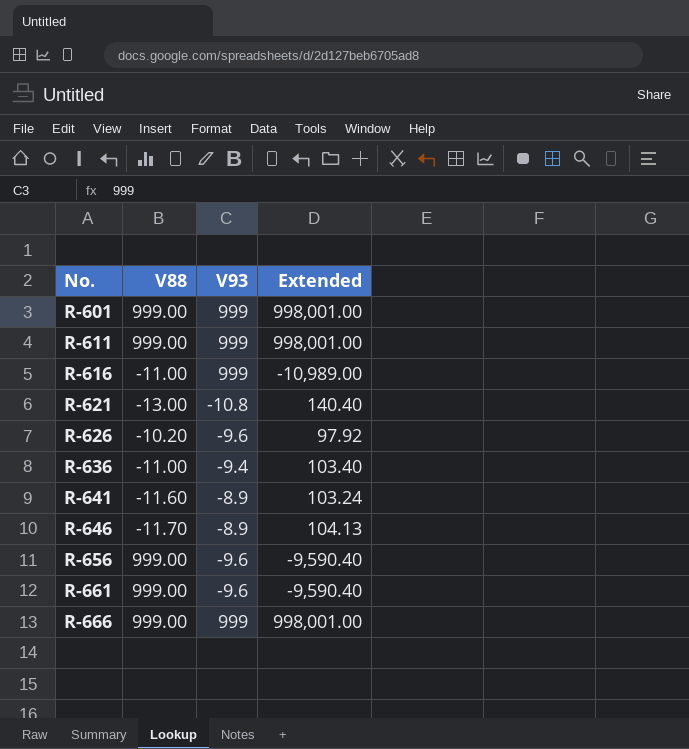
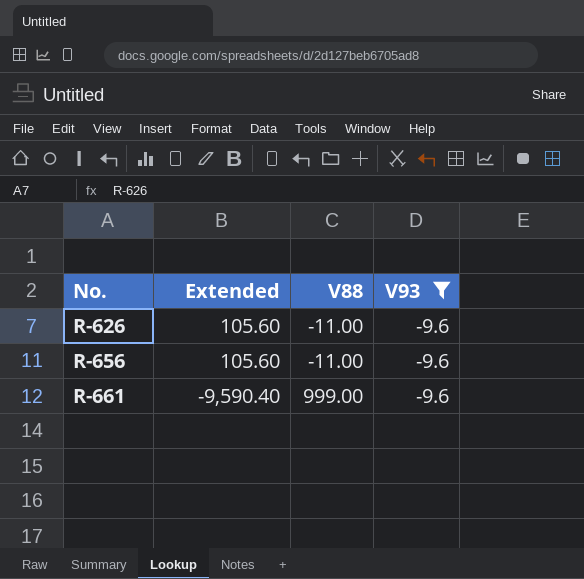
filter: none -> V93 = -9.6
column Extended | position: 4 -> 2
R-626 | Extended: 97.92 -> 105.60
R-626 | V88: -10.20 -> -11.00
R-656 | Extended: -9,590.40 -> 105.60
R-656 | V88: 999.00 -> -11.00

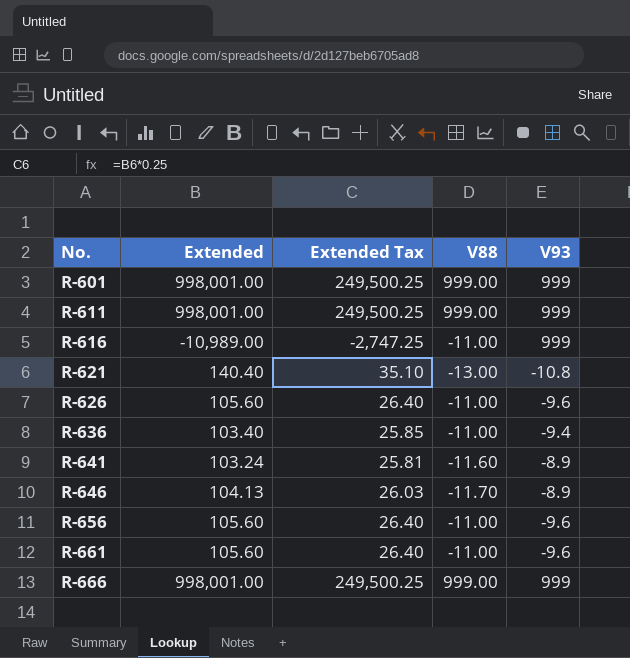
filter: V93 = -9.6 -> none
column Extended Tax | formula: none -> [Extended] * 0.25
R-661 | Extended: -9,590.40 -> 105.60
R-661 | V88: 999.00 -> -11.00

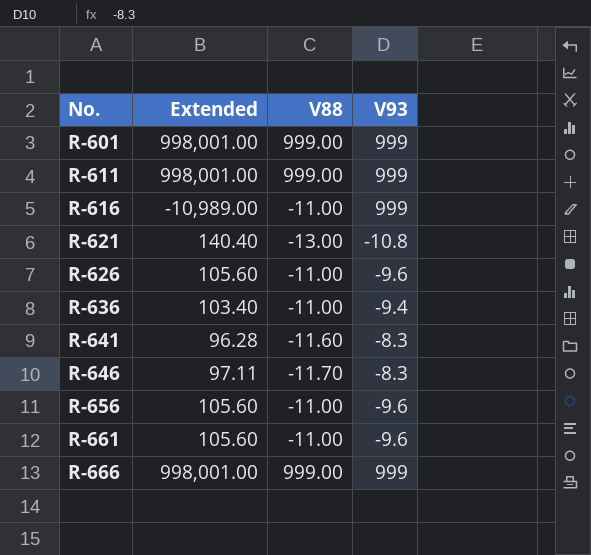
column Extended Tax | formula: [Extended] * 0.25 -> none
R-641 | Extended: 103.24 -> 96.28
R-641 | V93: -8.9 -> -8.3
R-646 | Extended: 104.13 -> 97.11
R-646 | V93: -8.9 -> -8.3

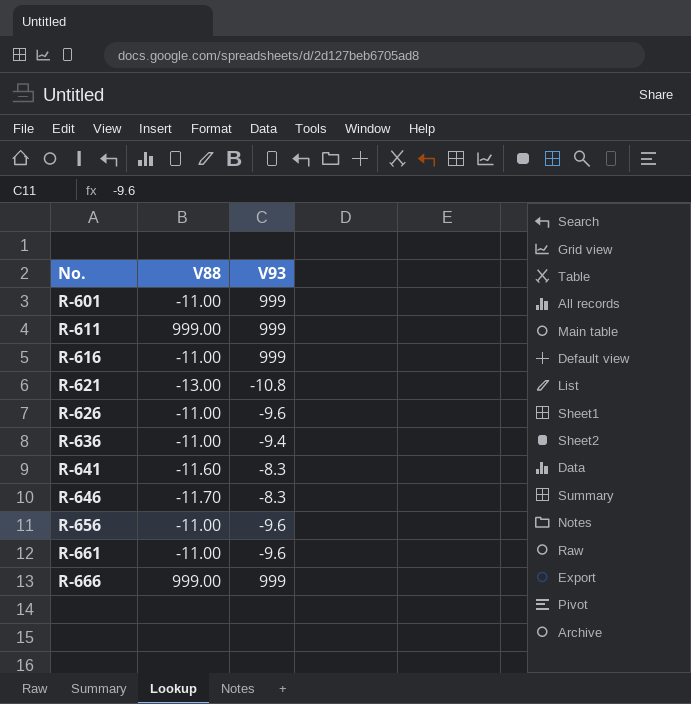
column Extended | formula: [V88] * [V93] -> none
R-601 | V88: 999.00 -> -11.00

